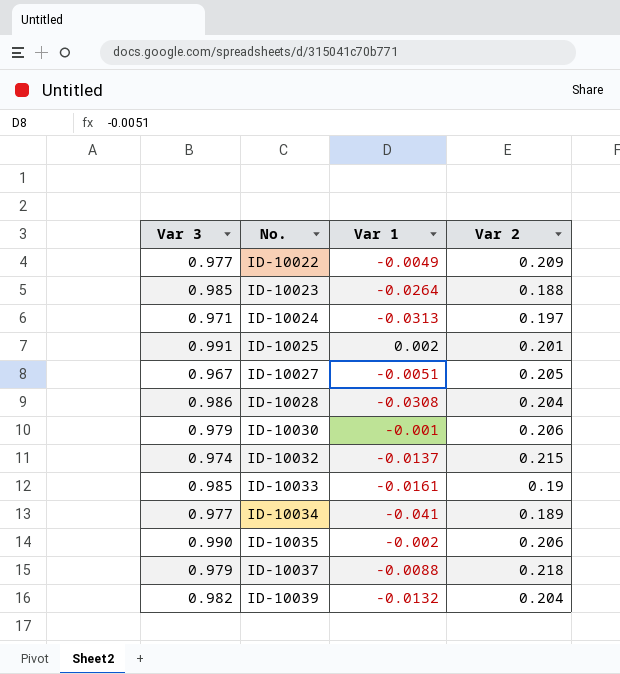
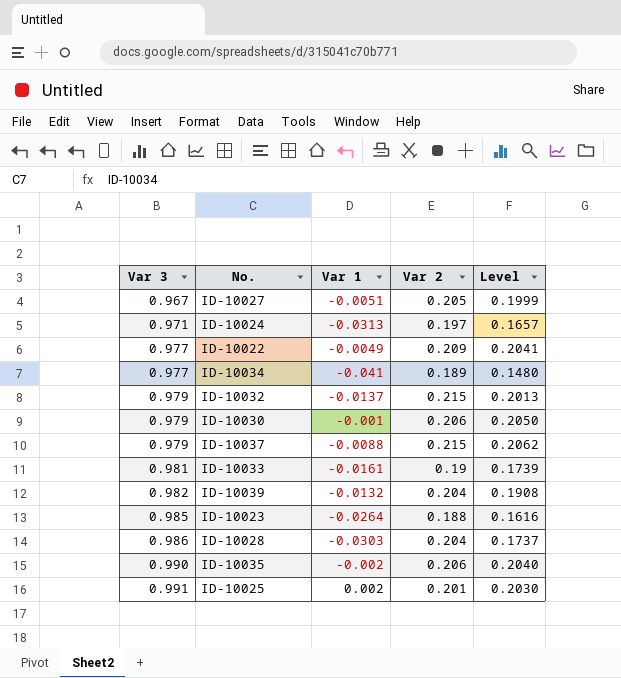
row order: No. ascending -> Var 3 ascending
column Level | formula: none -> [Var 1] + [Var 2]
ID-10032 | Var 3: 0.974 -> 0.979
ID-10037 | Var 2: 0.218 -> 0.215
ID-10033 | Var 3: 0.985 -> 0.981
ID-10028 | Var 1: -0.0308 -> -0.0303

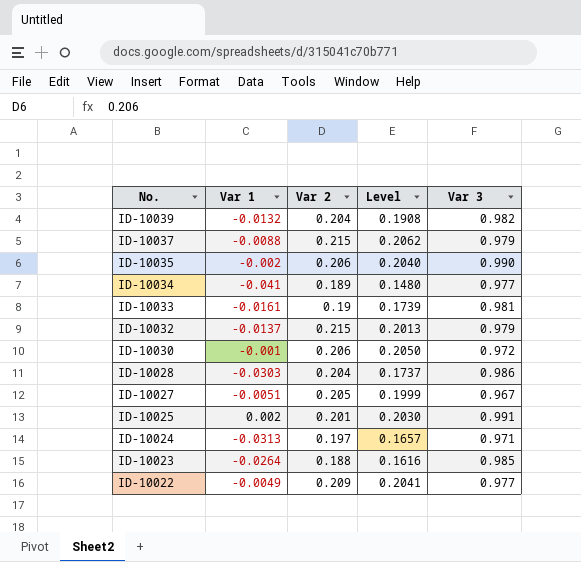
row order: Var 3 ascending -> No. descending
column Var 3 | position: 1 -> 5
ID-10030 | Var 3: 0.979 -> 0.972

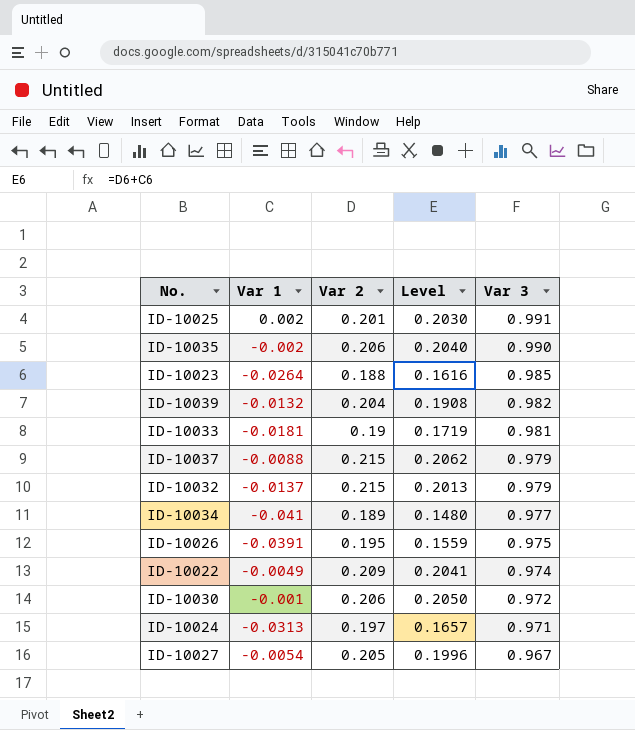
row order: No. descending -> Var 3 descending
row ID-10028: -0.0303 | 0.204 | 0.1737 | 0.986 -> none
ID-10033 | Var 1: -0.0161 -> -0.0181
ID-10033 | Level: 0.1739 -> 0.1719
row ID-10026: none -> -0.0391 | 0.195 | 0.1559 | 0.975
ID-10022 | Var 3: 0.977 -> 0.974
ID-10027 | Var 1: -0.0051 -> -0.0054
ID-10027 | Level: 0.1999 -> 0.1996

